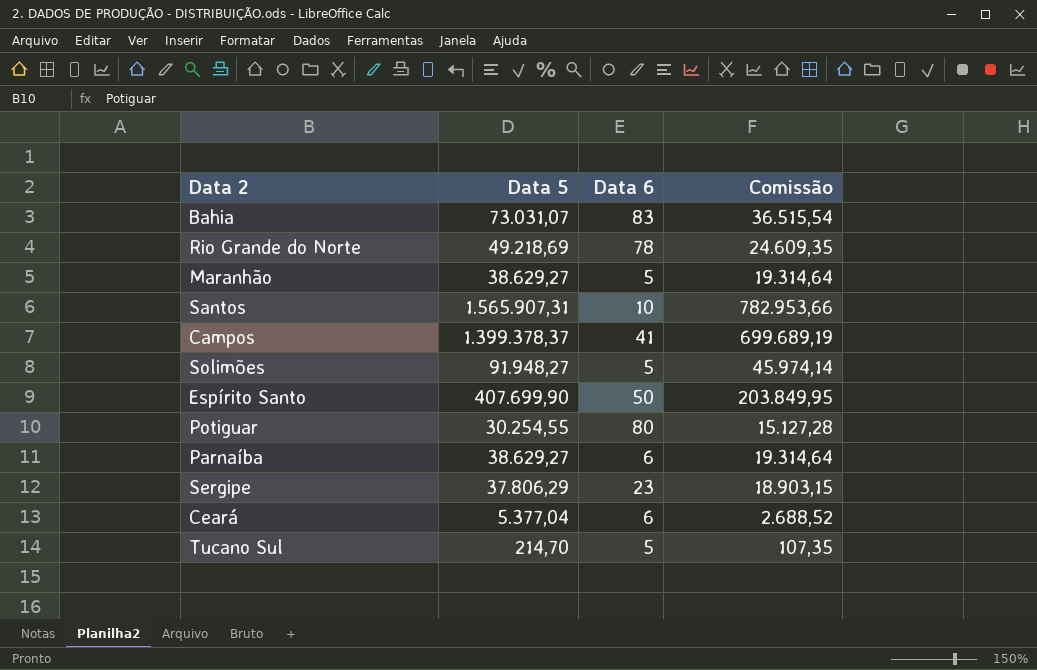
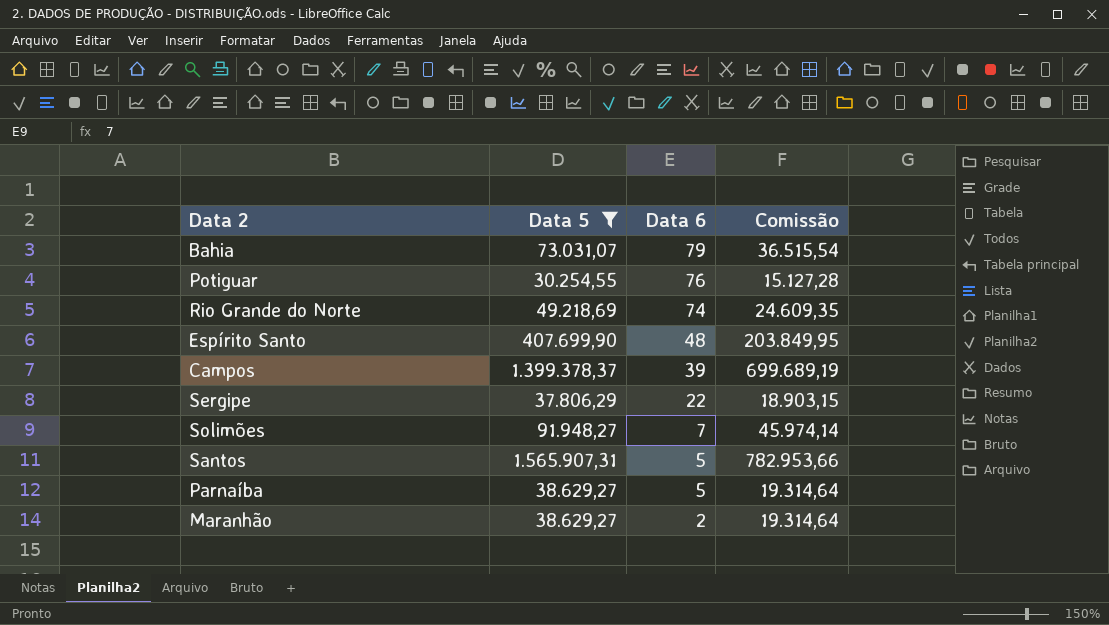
filter: none -> Data 5 >= 30.254,55
row order: none -> Data 6 descending
Bahia | Data 6: 83 -> 79
Potiguar | Data 6: 80 -> 76
Rio Grande do Norte | Data 6: 78 -> 74
Espírito Santo | Data 6: 50 -> 48
Campos | Data 6: 41 -> 39
Sergipe | Data 6: 23 -> 22
Solimões | Data 6: 5 -> 7
Santos | Data 6: 10 -> 5
Parnaíba | Data 6: 6 -> 5
Maranhão | Data 6: 5 -> 2

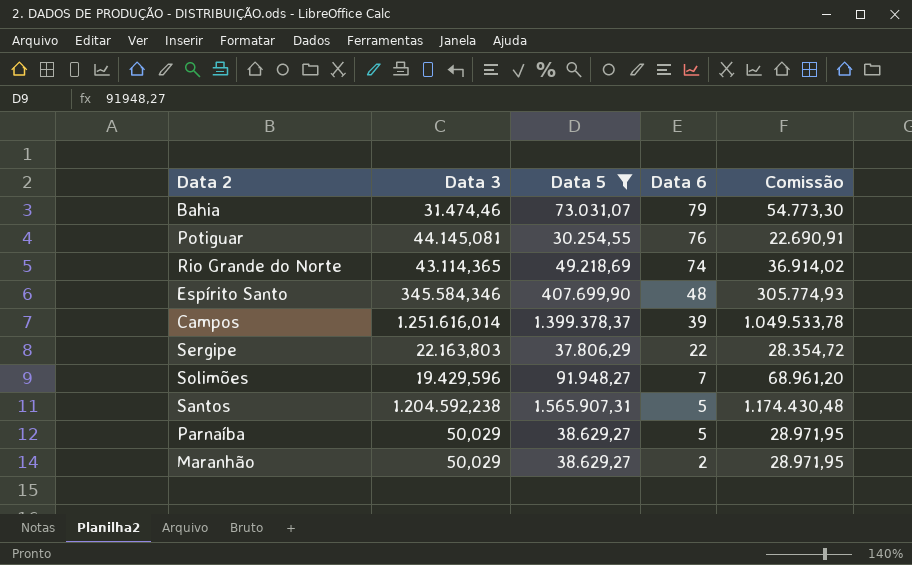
column Data 3 | position: none -> 2
column Comissão | formula: [Data 5] * 0,5 -> [Data 5] * 0,75

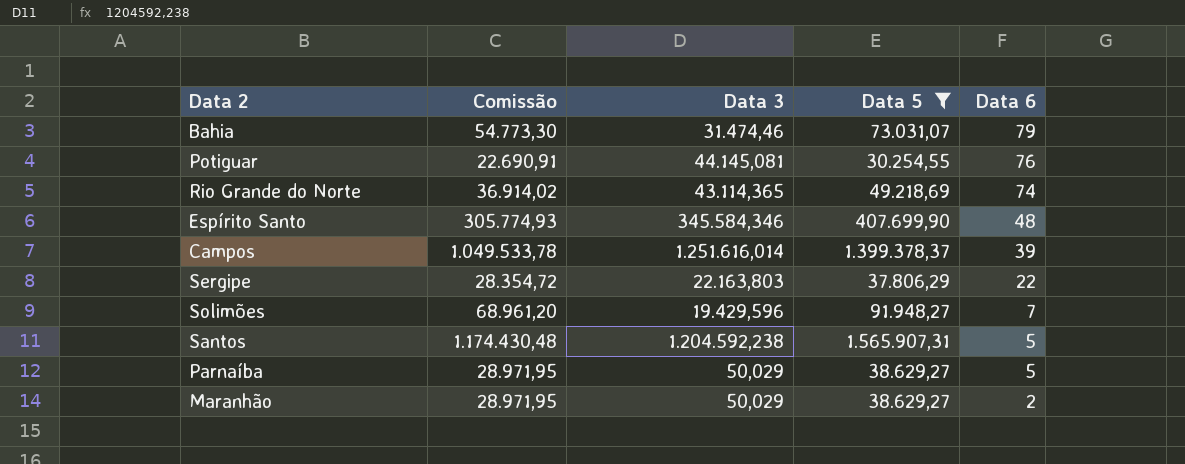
column Comissão | position: 5 -> 2

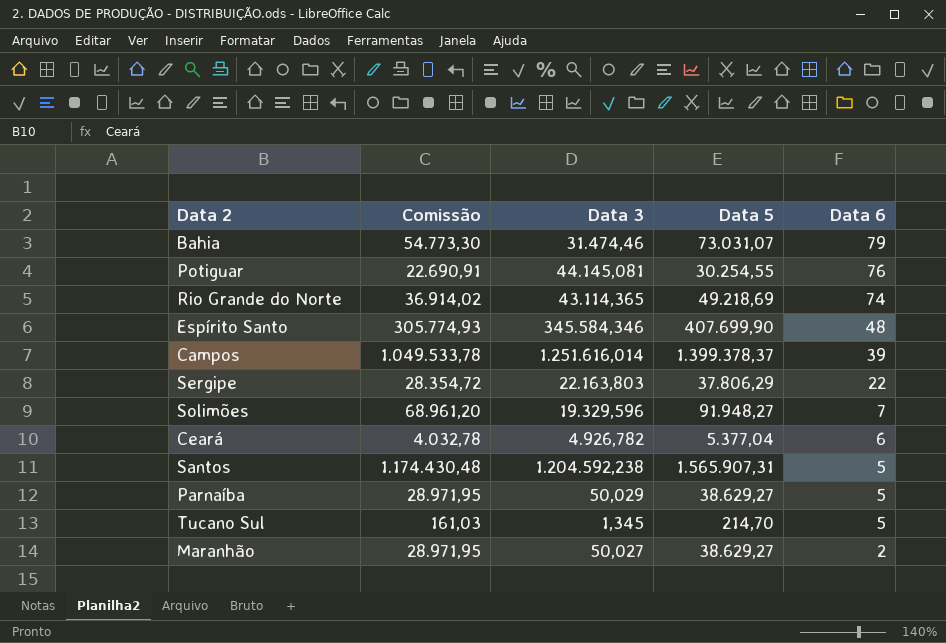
filter: Data 5 >= 30.254,55 -> none
Solimões | Data 3: 19.429,596 -> 19.329,596
Maranhão | Data 3: 50,029 -> 50,027

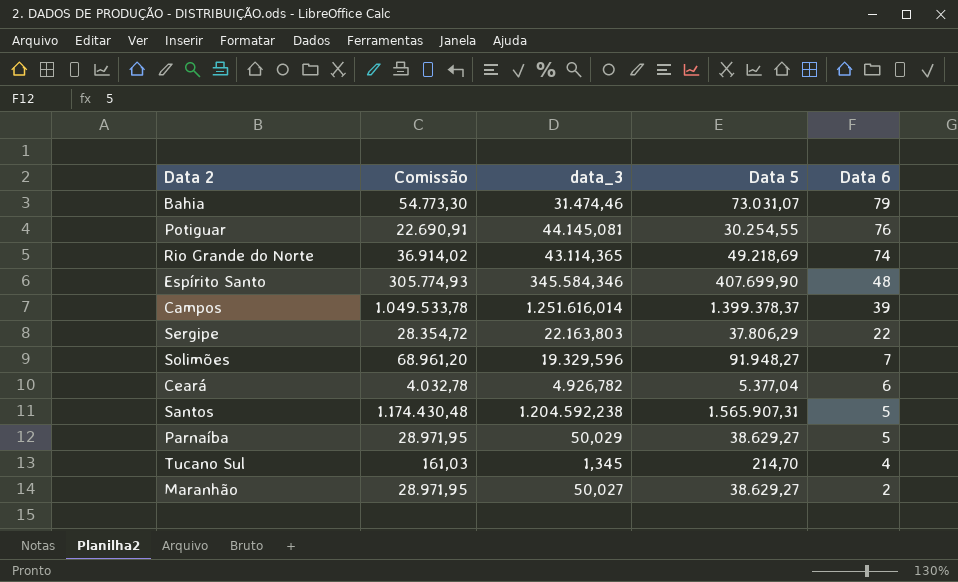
column name: Data 3 -> data_3
Tucano Sul | Data 6: 5 -> 4

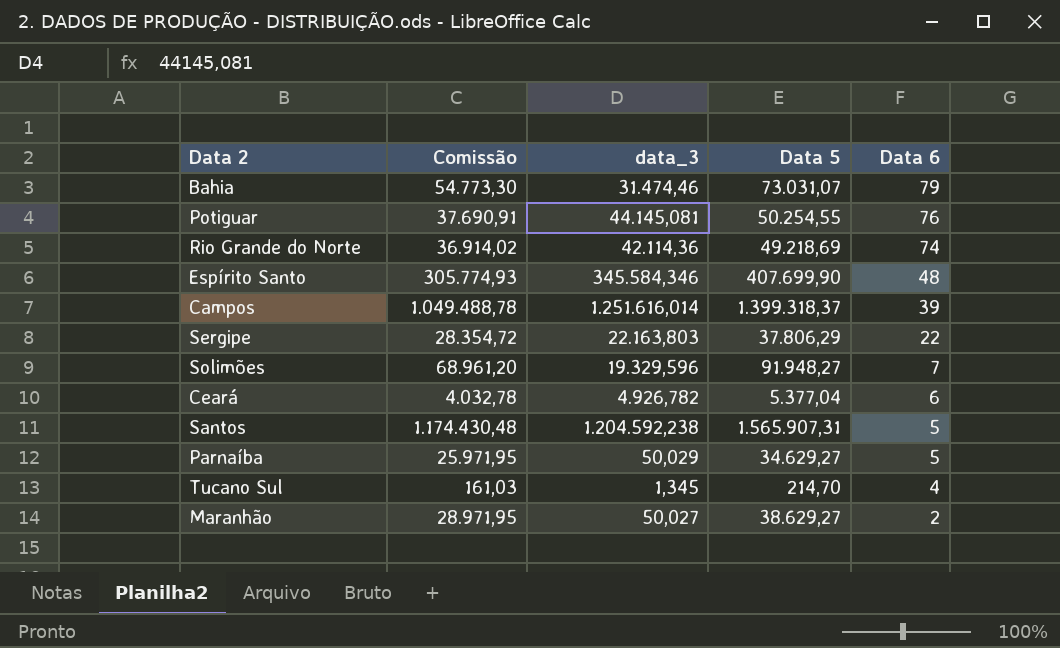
Potiguar | Comissão: 22.690,91 -> 37.690,91
Potiguar | Data 5: 30.254,55 -> 50.254,55
Rio Grande do Norte | data_3: 43.114,365 -> 42.114,36
Campos | Comissão: 1.049.533,78 -> 1.049.488,78
Campos | Data 5: 1.399.378,37 -> 1.399.318,37
Parnaíba | Comissão: 28.971,95 -> 25.971,95
Parnaíba | Data 5: 38.629,27 -> 34.629,27

